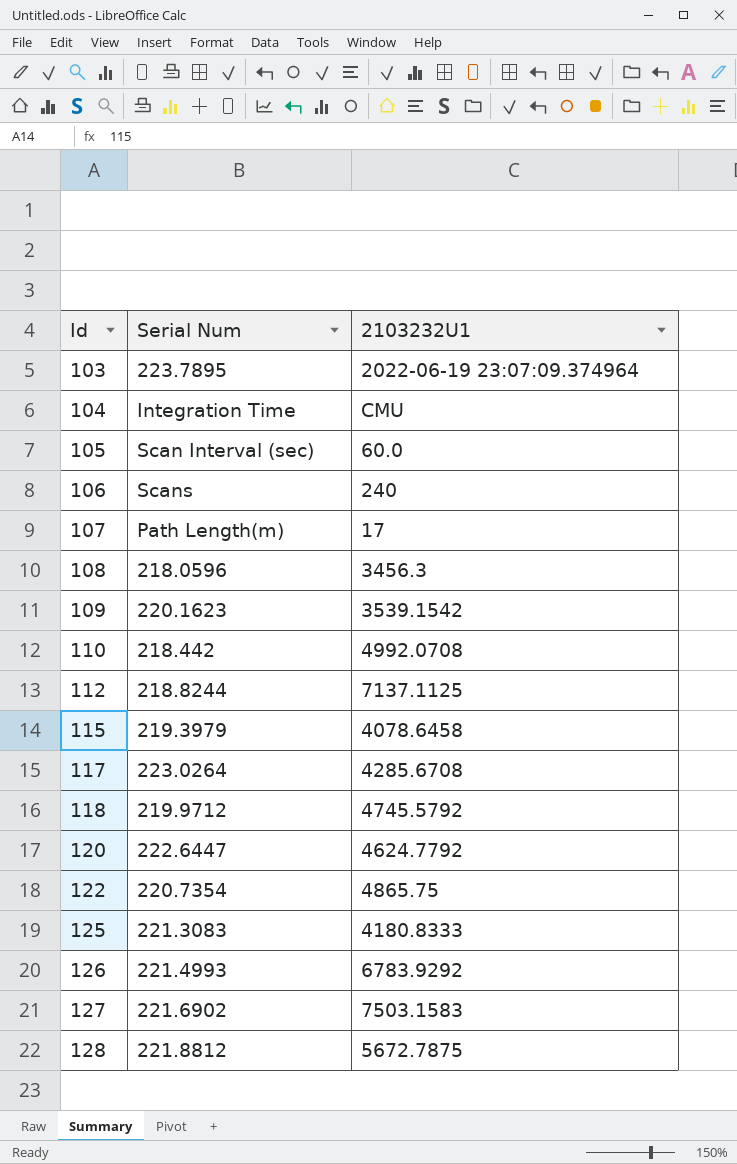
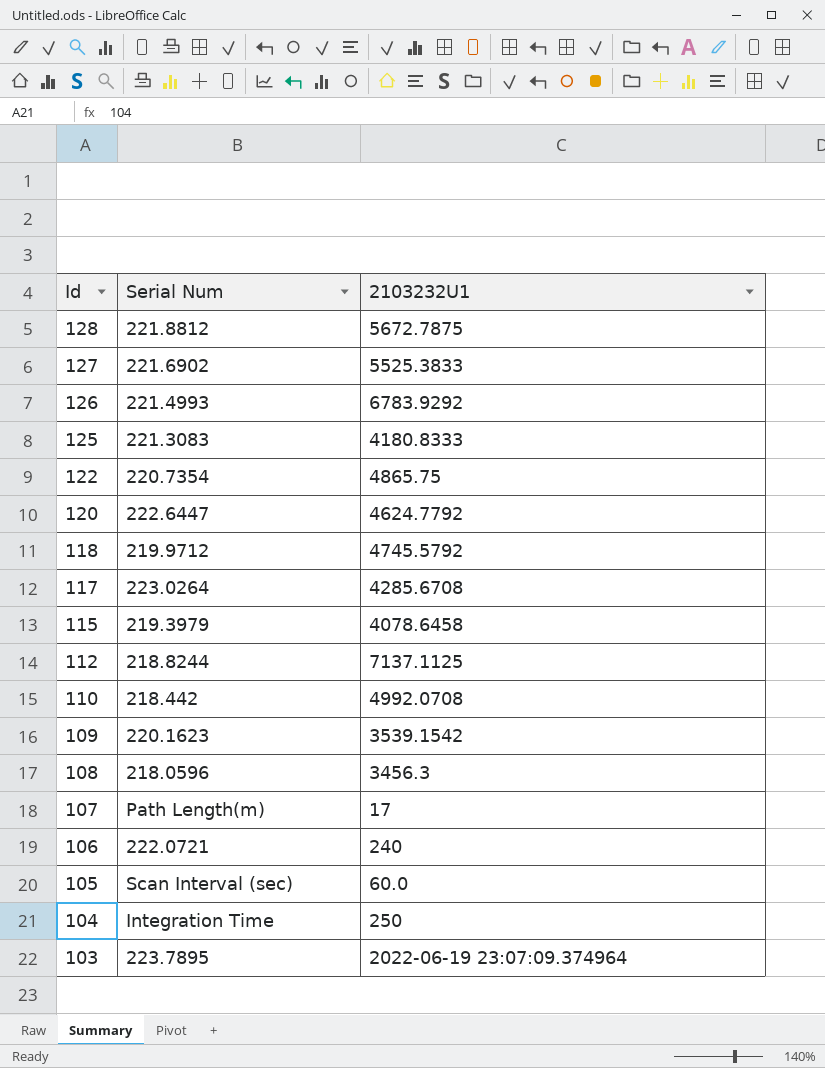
row order: Id ascending -> Id descending
127 | 2103232U1: 7503.1583 -> 5525.3833
106 | Serial Num: Scans -> 222.0721
104 | 2103232U1: CMU -> 250

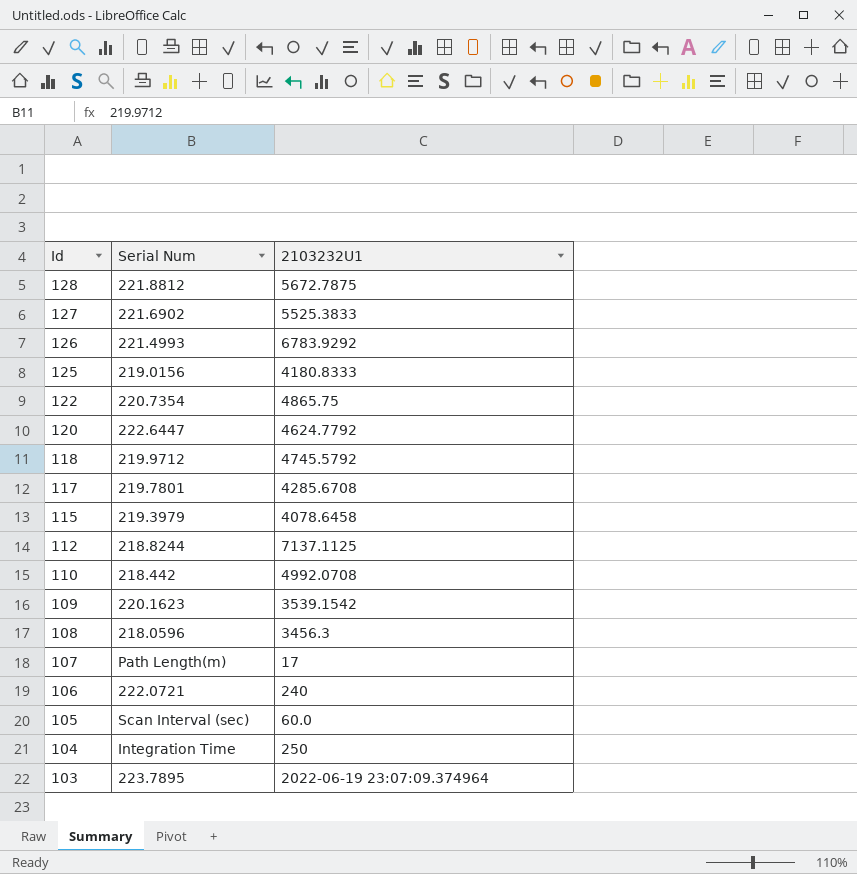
125 | Serial Num: 221.3083 -> 219.0156
117 | Serial Num: 223.0264 -> 219.7801

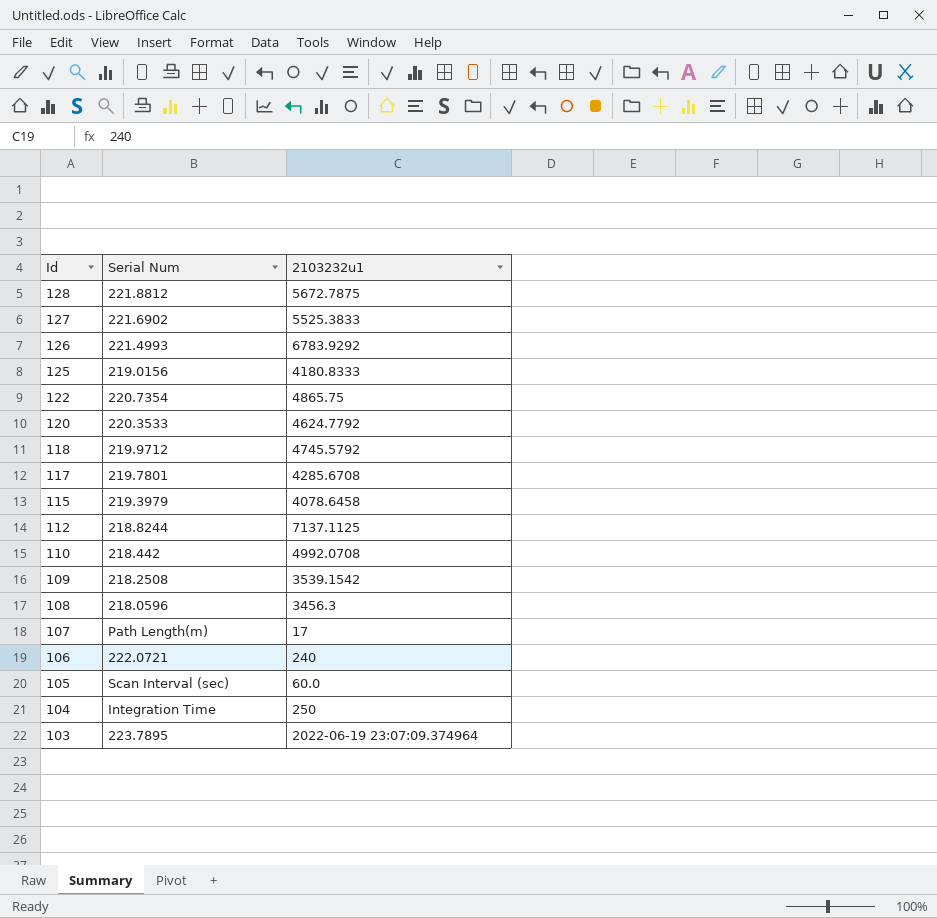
column name: 2103232U1 -> 2103232u1
120 | Serial Num: 222.6447 -> 220.3533
109 | Serial Num: 220.1623 -> 218.2508

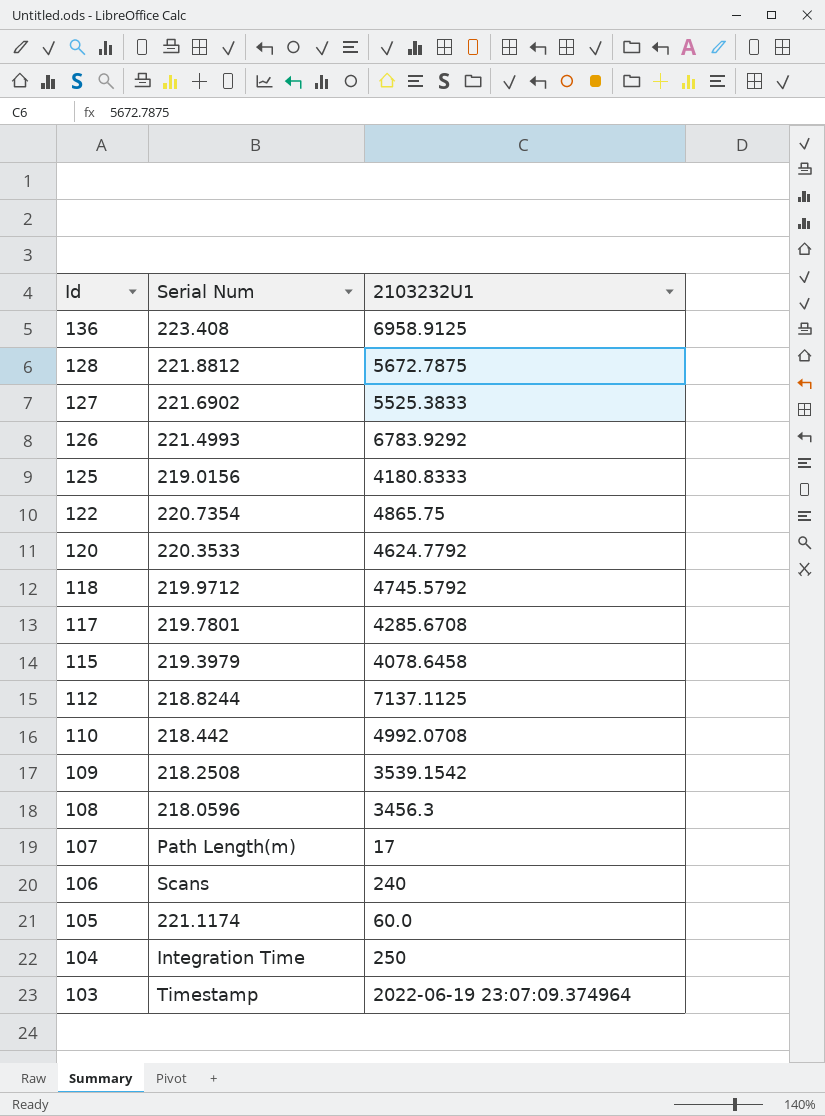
column name: 2103232u1 -> 2103232U1
row 136: none -> 223.408 | 6958.9125
106 | Serial Num: 222.0721 -> Scans
105 | Serial Num: Scan Interval (sec) -> 221.1174
103 | Serial Num: 223.7895 -> Timestamp

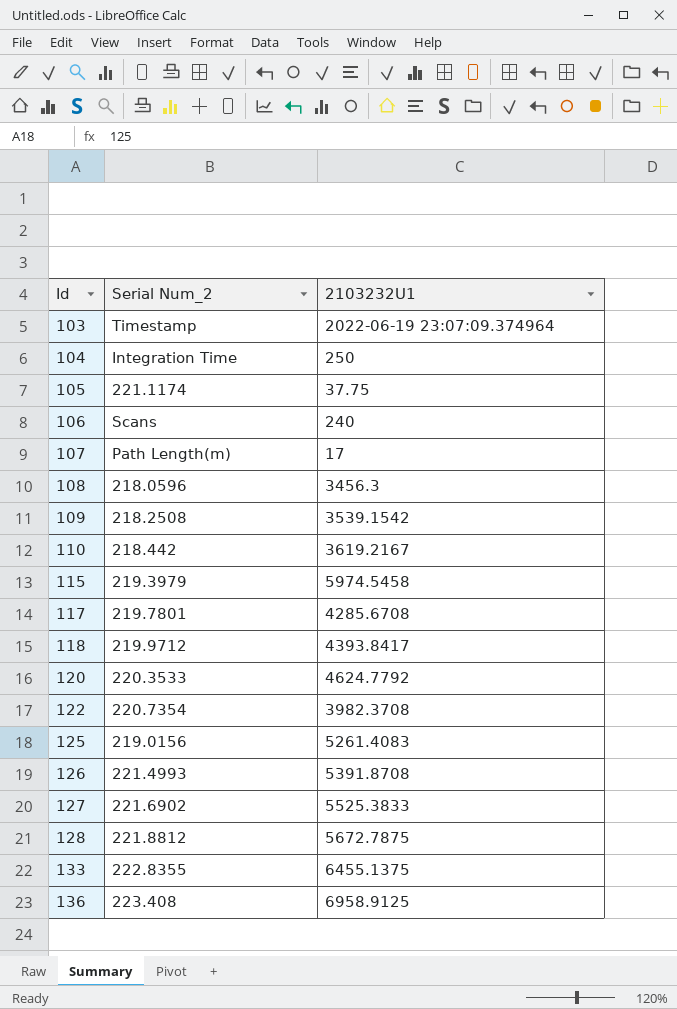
row order: Id descending -> Id ascending
column name: Serial Num -> Serial Num_2
row 112: 218.8244 | 7137.1125 -> none
105 | 2103232U1: 60.0 -> 37.75
110 | 2103232U1: 4992.0708 -> 3619.2167
115 | 2103232U1: 4078.6458 -> 5974.5458
118 | 2103232U1: 4745.5792 -> 4393.8417
122 | 2103232U1: 4865.75 -> 3982.3708
125 | 2103232U1: 4180.8333 -> 5261.4083
126 | 2103232U1: 6783.9292 -> 5391.8708
row 133: none -> 222.8355 | 6455.1375

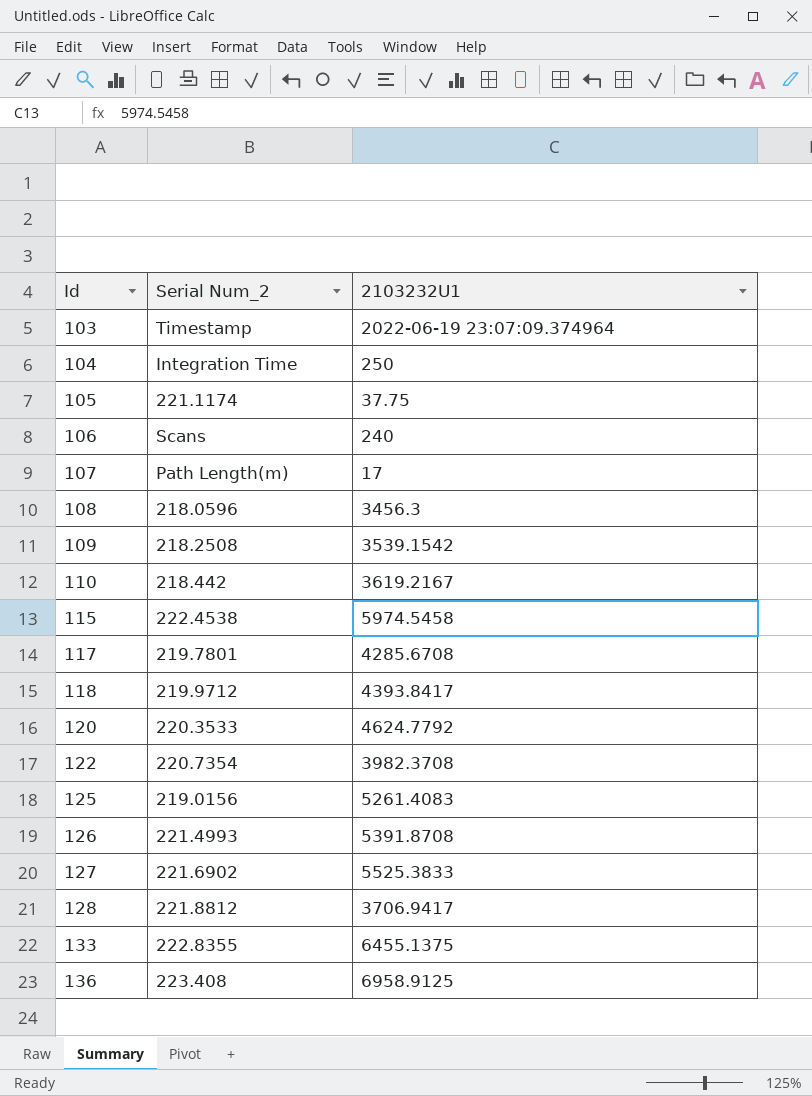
115 | Serial Num_2: 219.3979 -> 222.4538
128 | 2103232U1: 5672.7875 -> 3706.9417

